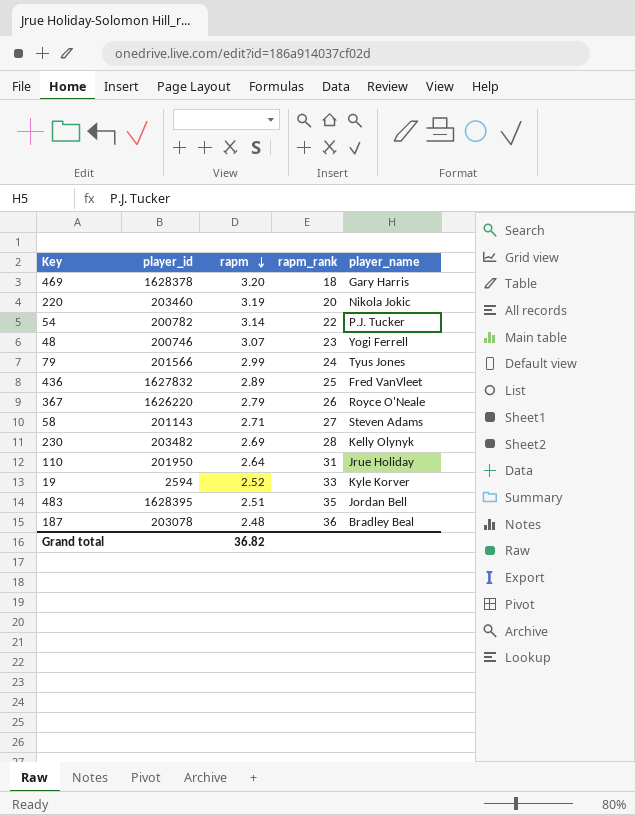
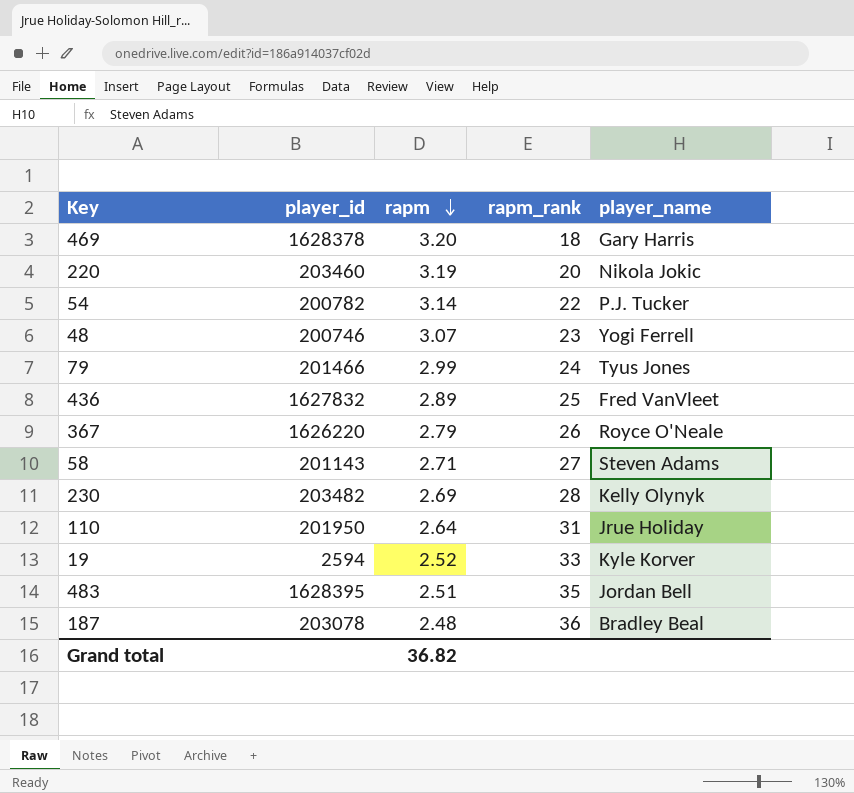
79 | player_id: 201566 -> 201466

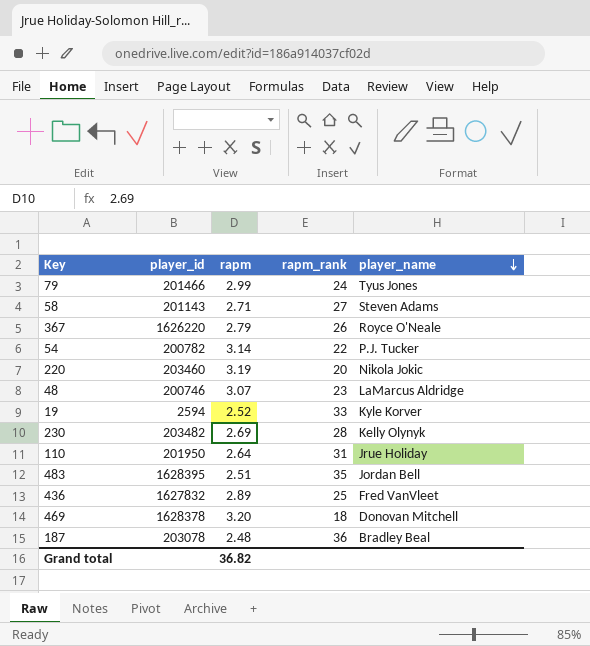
row order: rapm descending -> player_name descending
48 | player_name: Yogi Ferrell -> LaMarcus Aldridge
469 | player_name: Gary Harris -> Donovan Mitchell

